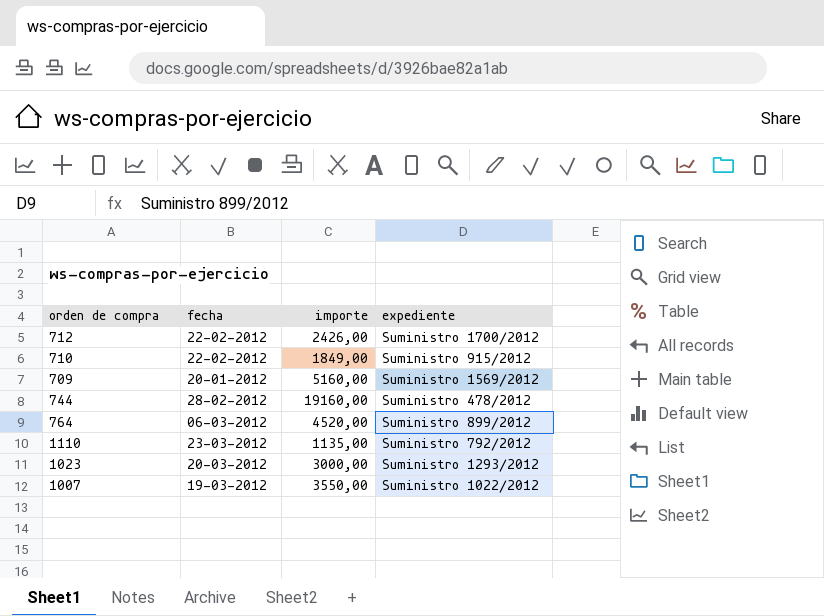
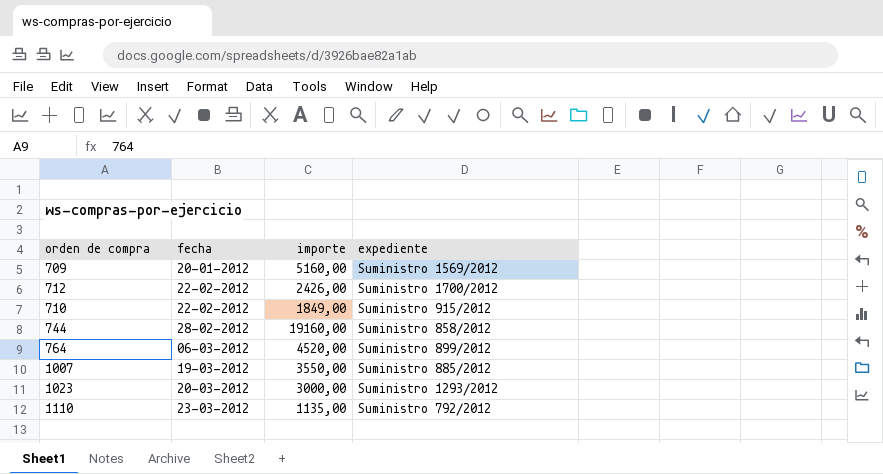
row order: none -> fecha ascending
744 | expediente: Suministro 478/2012 -> Suministro 858/2012
1007 | expediente: Suministro 1022/2012 -> Suministro 885/2012

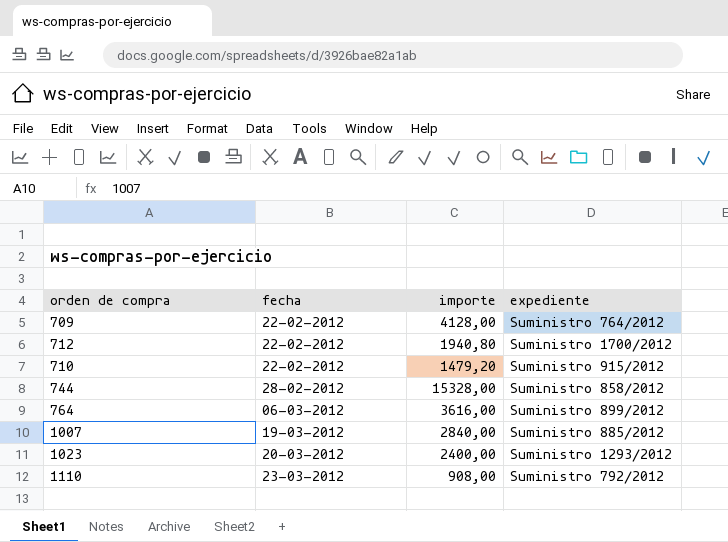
709 | fecha: 20-01-2012 -> 22-02-2012
709 | importe: 5160,00 -> 4128,00
709 | expediente: Suministro 1569/2012 -> Suministro 764/2012
712 | importe: 2426,00 -> 1940,80
710 | importe: 1849,00 -> 1479,20
744 | importe: 19160,00 -> 15328,00
764 | importe: 4520,00 -> 3616,00
1007 | importe: 3550,00 -> 2840,00
1023 | importe: 3000,00 -> 2400,00
1110 | importe: 1135,00 -> 908,00

